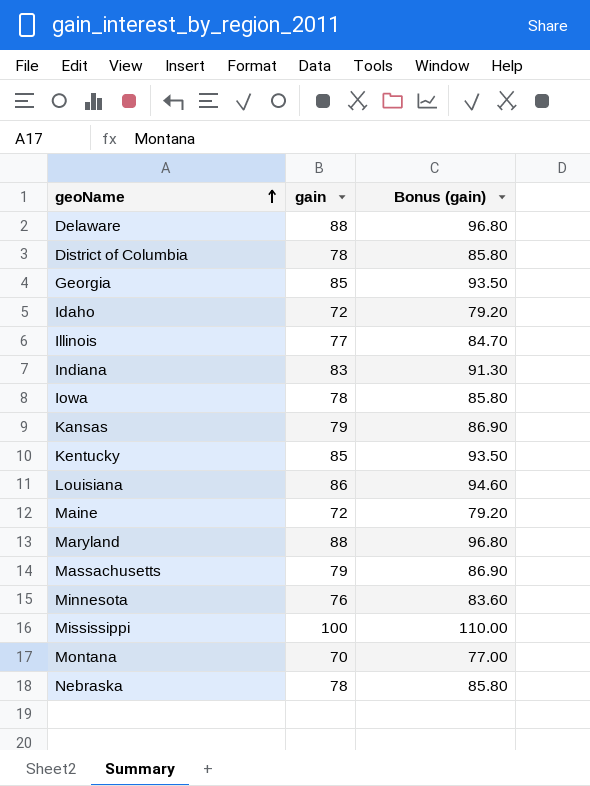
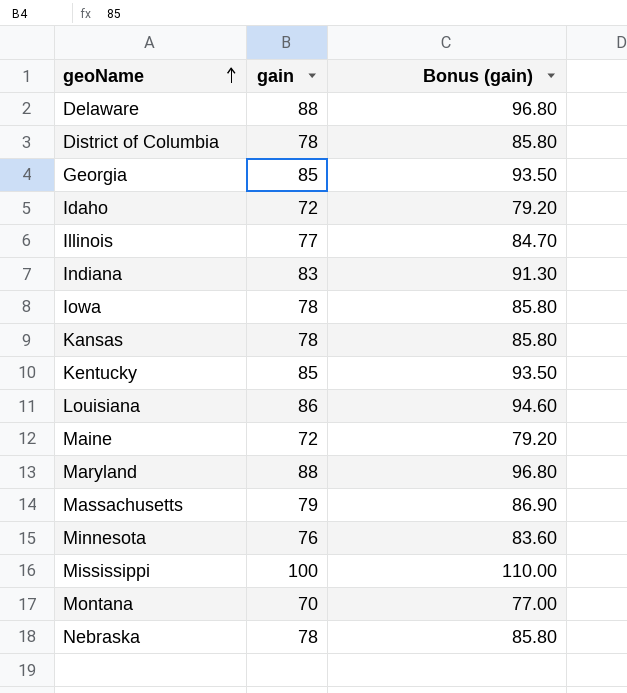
Kansas | gain: 79 -> 78
Kansas | Bonus (gain): 86.90 -> 85.80

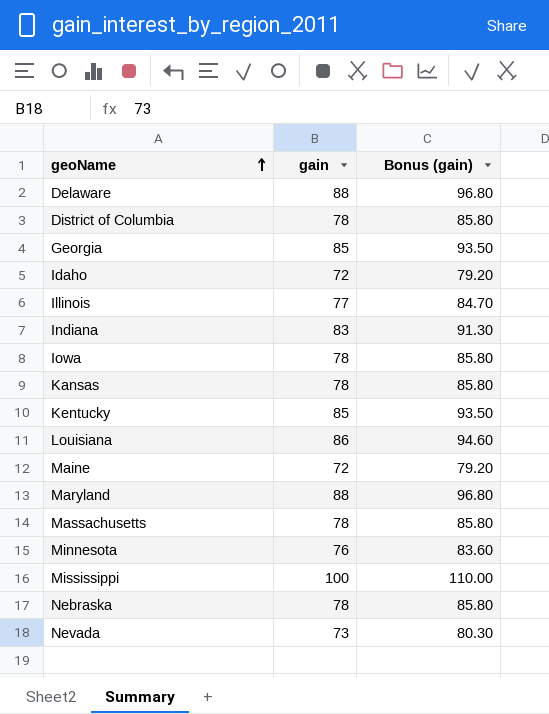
row Montana: 70 | 77.00 -> none
Massachusetts | gain: 79 -> 78
Massachusetts | Bonus (gain): 86.90 -> 85.80
row Nevada: none -> 73 | 80.30

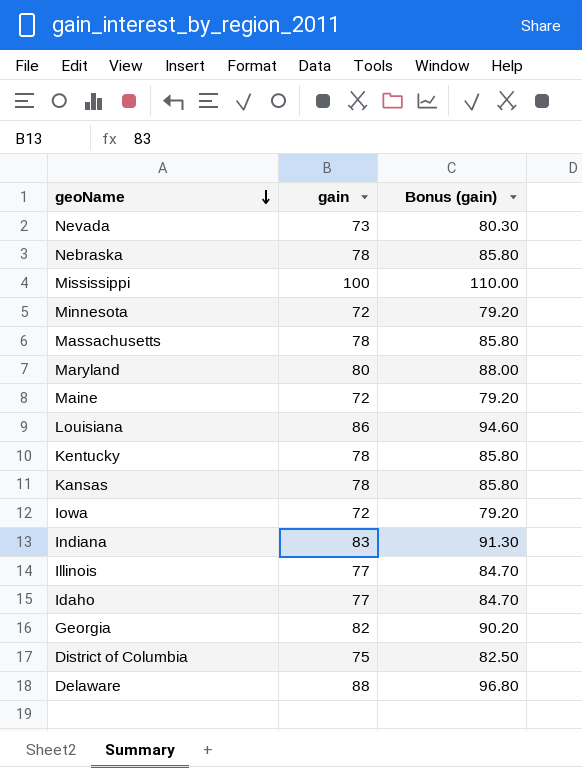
row order: geoName ascending -> geoName descending
Minnesota | gain: 76 -> 72
Minnesota | Bonus (gain): 83.60 -> 79.20
Maryland | gain: 88 -> 80
Maryland | Bonus (gain): 96.80 -> 88.00
Kentucky | gain: 85 -> 78
Kentucky | Bonus (gain): 93.50 -> 85.80
Iowa | gain: 78 -> 72
Iowa | Bonus (gain): 85.80 -> 79.20
Idaho | gain: 72 -> 77
Idaho | Bonus (gain): 79.20 -> 84.70
Georgia | gain: 85 -> 82
Georgia | Bonus (gain): 93.50 -> 90.20
District of Columbia | gain: 78 -> 75
District of Columbia | Bonus (gain): 85.80 -> 82.50

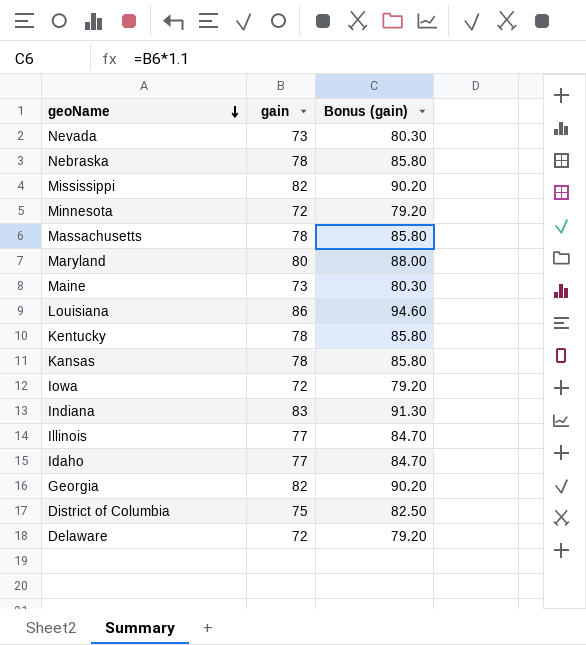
Mississippi | gain: 100 -> 82
Mississippi | Bonus (gain): 110.00 -> 90.20
Maine | gain: 72 -> 73
Maine | Bonus (gain): 79.20 -> 80.30
Delaware | gain: 88 -> 72
Delaware | Bonus (gain): 96.80 -> 79.20

